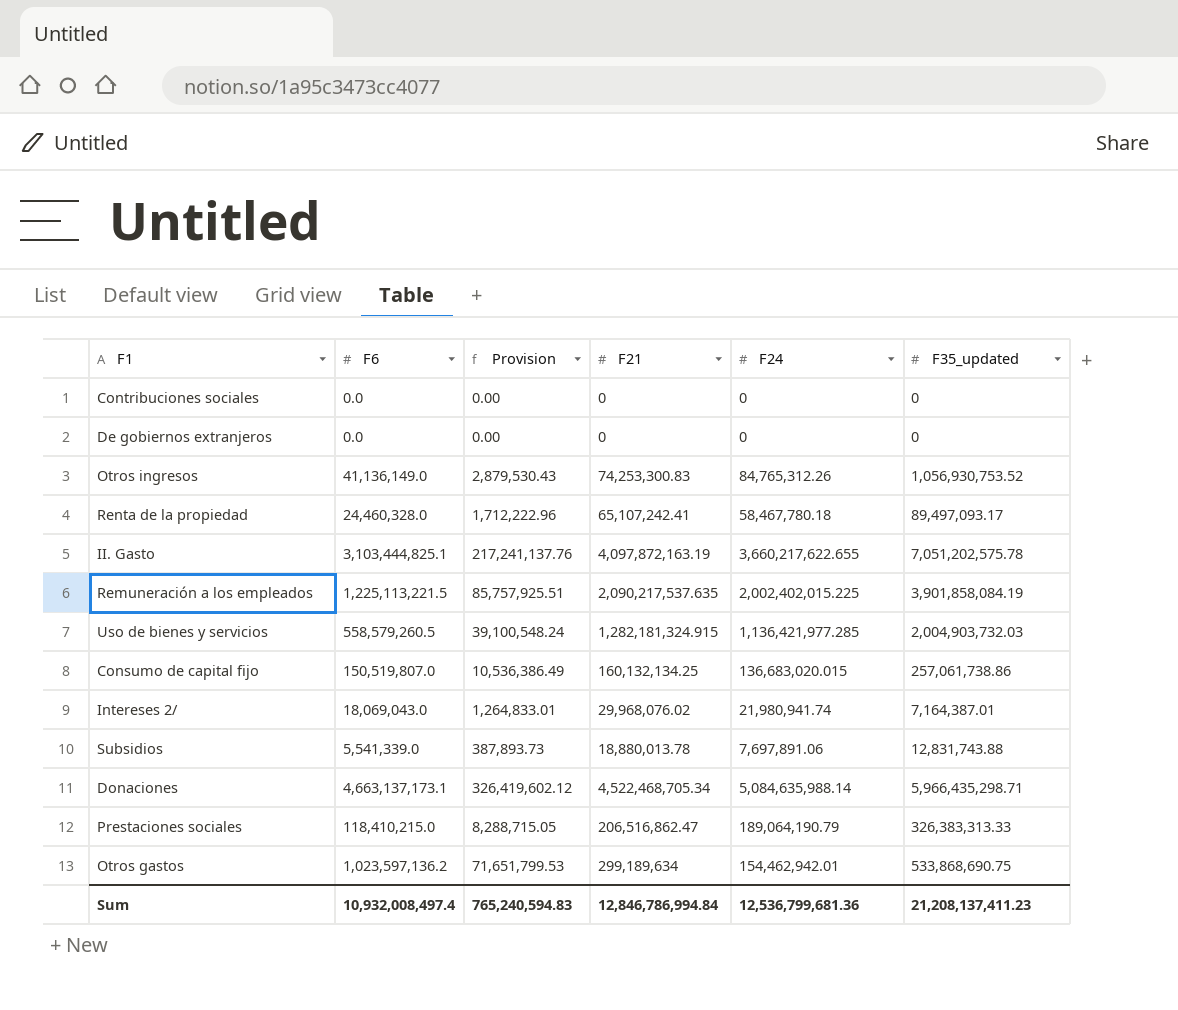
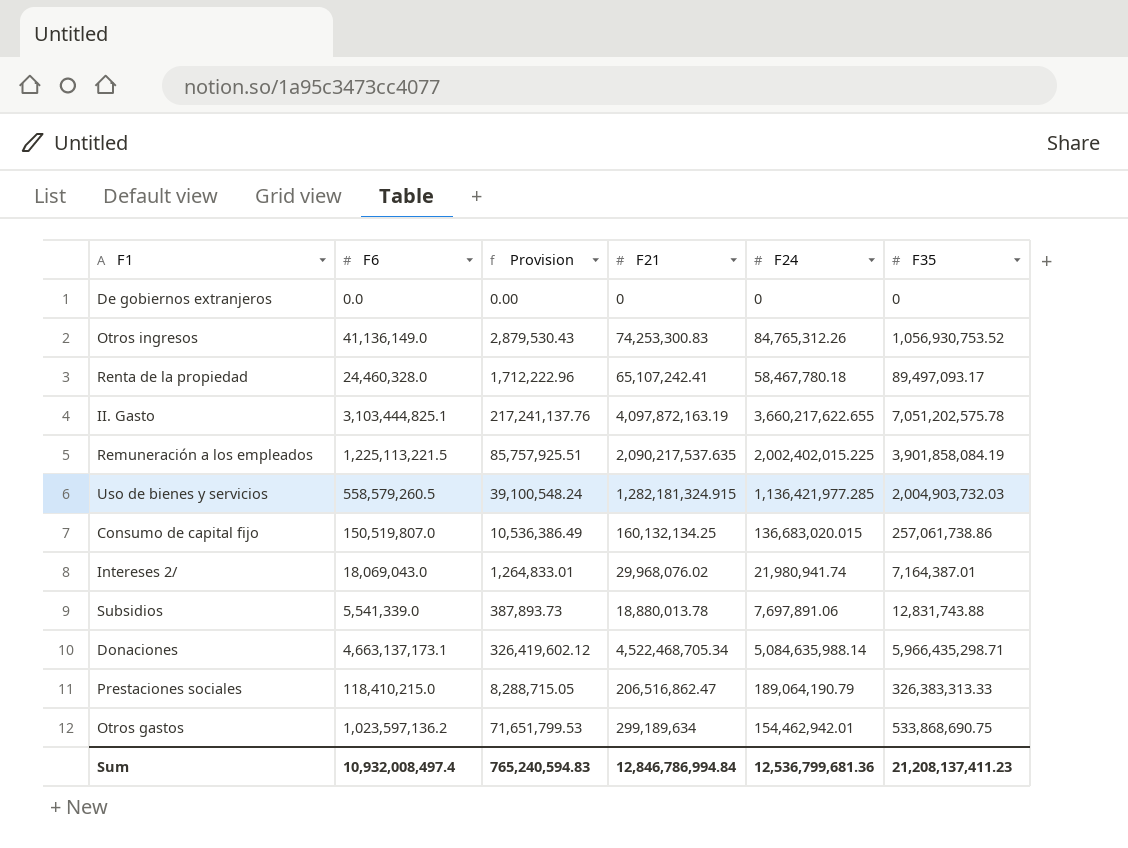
column name: F35_updated -> F35
row Contribuciones sociales: 0.0 | 0.00 | 0 | 0 | 0 -> none

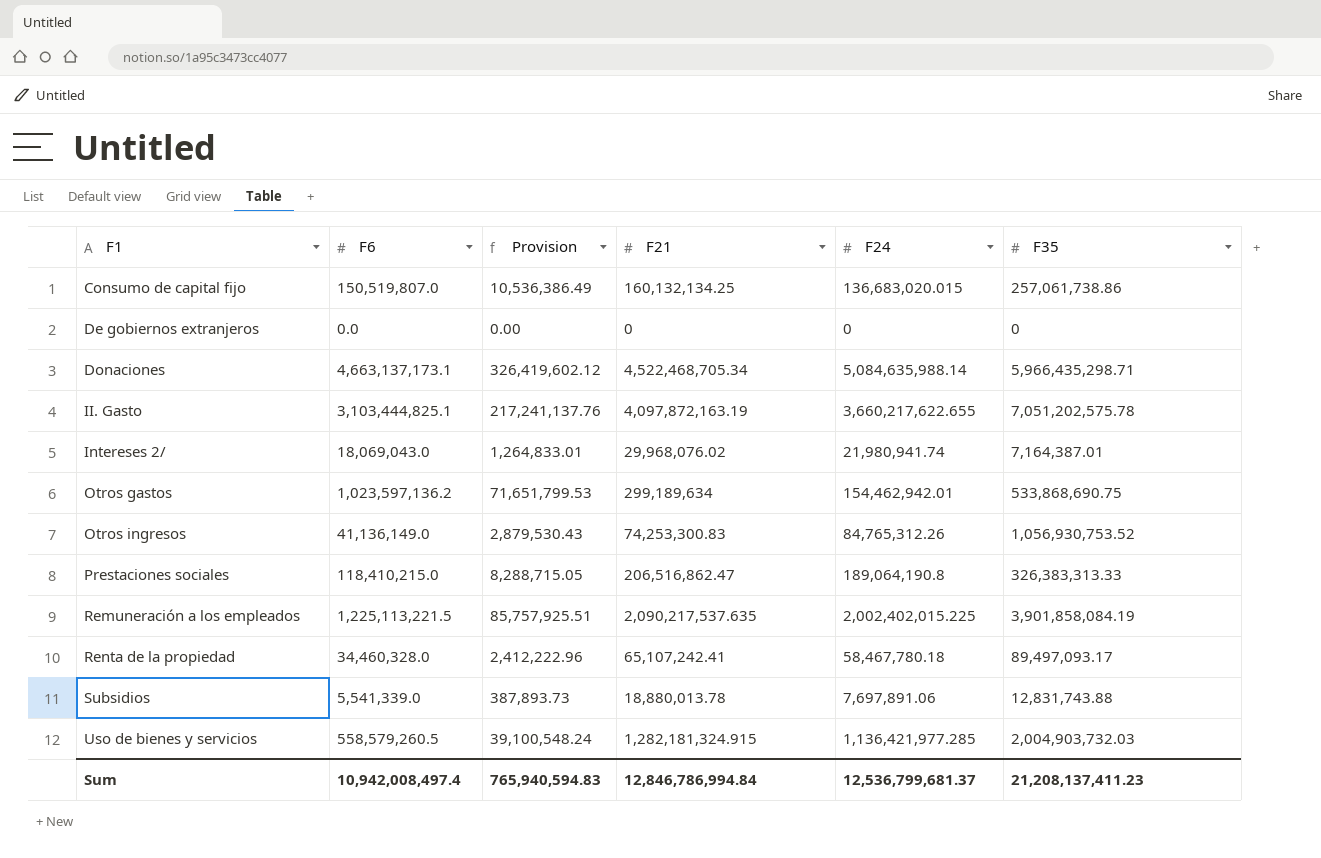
row order: none -> F1 ascending
Prestaciones sociales | F24: 189,064,190.79 -> 189,064,190.8
Renta de la propiedad | F6: 24,460,328.0 -> 34,460,328.0
Renta de la propiedad | Provision: 1,712,222.96 -> 2,412,222.96
Sum | F6: 10,932,008,497.4 -> 10,942,008,497.4
Sum | Provision: 765,240,594.83 -> 765,940,594.83
Sum | F24: 12,536,799,681.36 -> 12,536,799,681.37

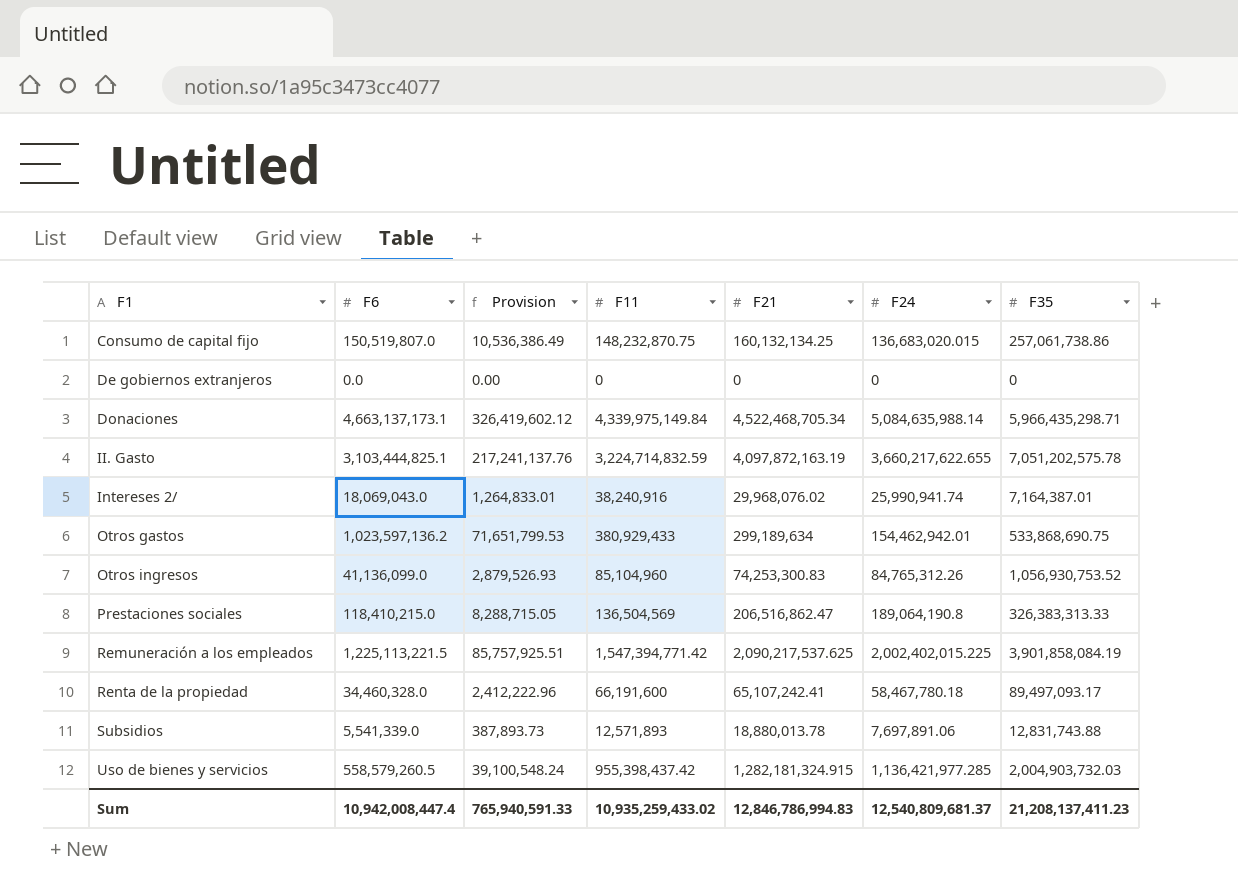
column F11 | position: none -> 4
Intereses 2/ | F24: 21,980,941.74 -> 25,990,941.74
Otros ingresos | F6: 41,136,149.0 -> 41,136,099.0
Otros ingresos | Provision: 2,879,530.43 -> 2,879,526.93
Remuneración a los empleados | F21: 2,090,217,537.635 -> 2,090,217,537.625
Sum | F6: 10,942,008,497.4 -> 10,942,008,447.4
Sum | Provision: 765,940,594.83 -> 765,940,591.33
Sum | F21: 12,846,786,994.84 -> 12,846,786,994.83
Sum | F24: 12,536,799,681.37 -> 12,540,809,681.37

